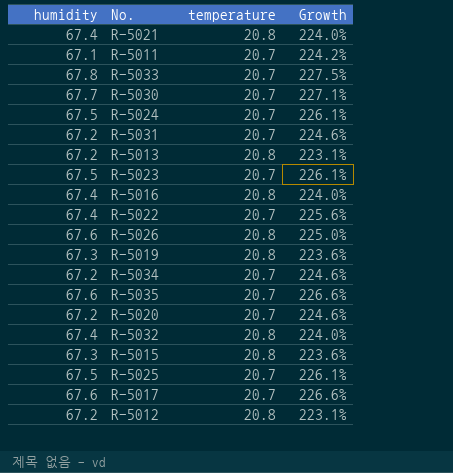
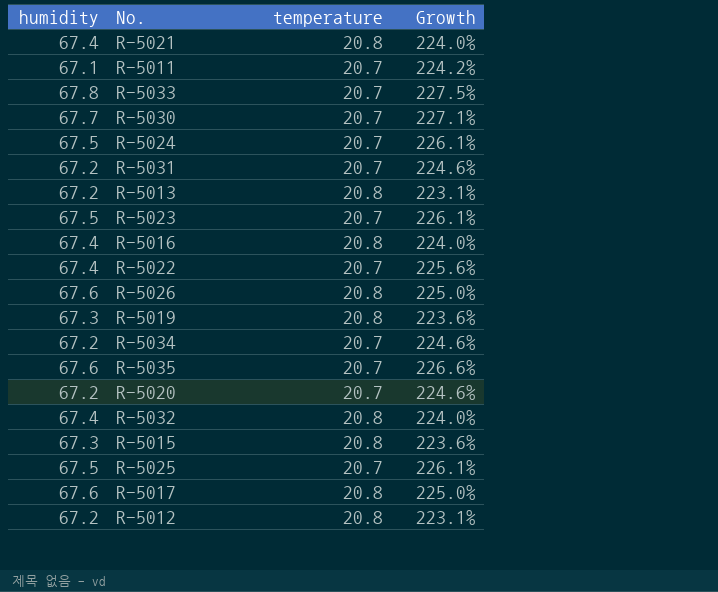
R-5017 | temperature: 20.7 -> 20.8
R-5017 | Growth: 226.6% -> 225.0%

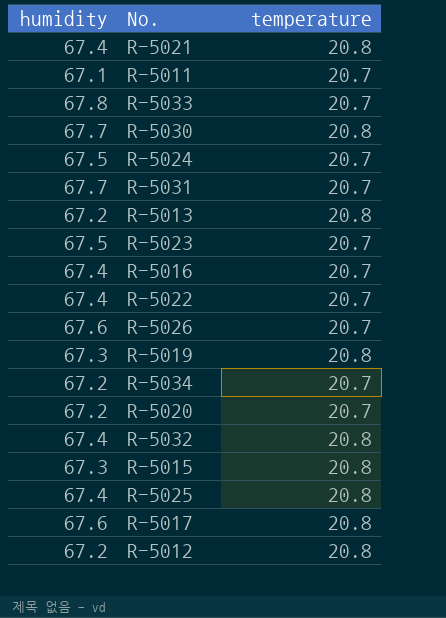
column Growth | formula: ([humidity] - [temperature]) / [temperature] -> none
row R-5035: 67.6 | 20.7 | 226.6% -> none
R-5030 | temperature: 20.7 -> 20.8
R-5031 | humidity: 67.2 -> 67.7
R-5016 | temperature: 20.8 -> 20.7
R-5026 | temperature: 20.8 -> 20.7
R-5025 | humidity: 67.5 -> 67.4
R-5025 | temperature: 20.7 -> 20.8

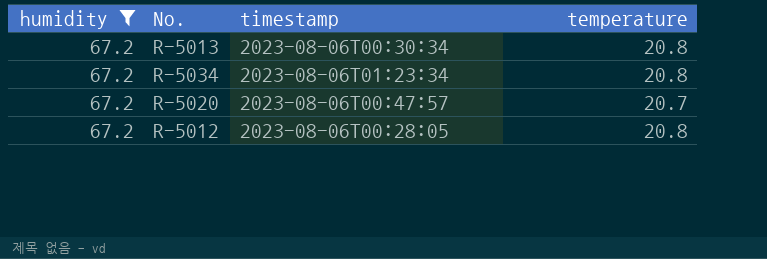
filter: none -> humidity = 67.2
column timestamp | position: none -> 3
R-5034 | temperature: 20.7 -> 20.8

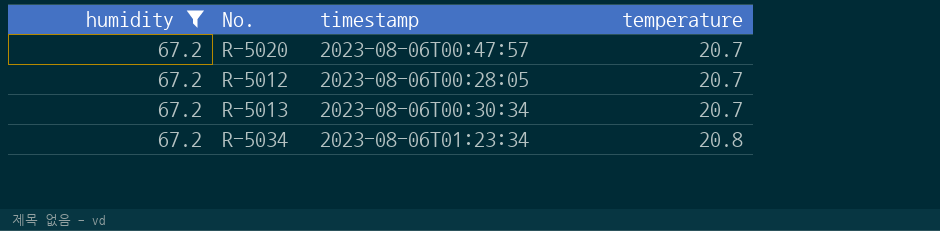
row order: none -> temperature ascending
R-5012 | temperature: 20.8 -> 20.7
R-5013 | temperature: 20.8 -> 20.7

